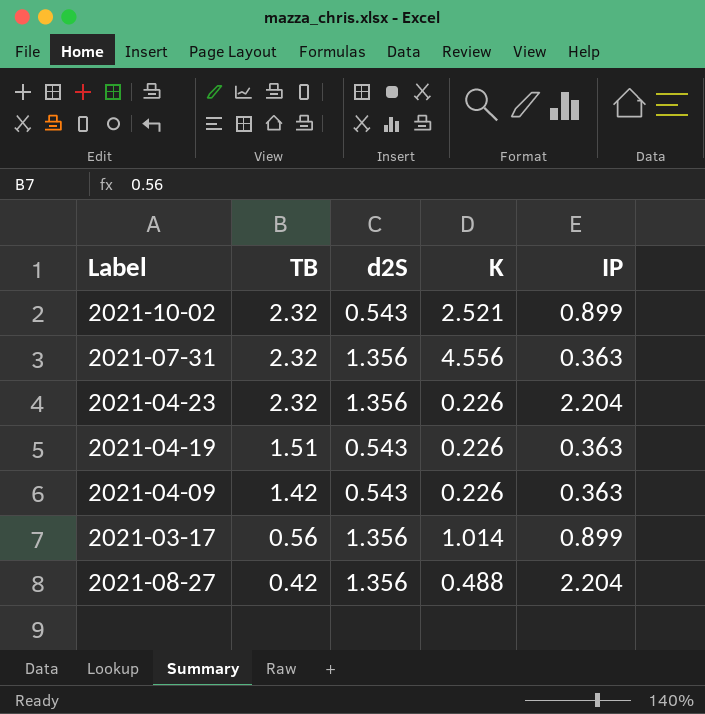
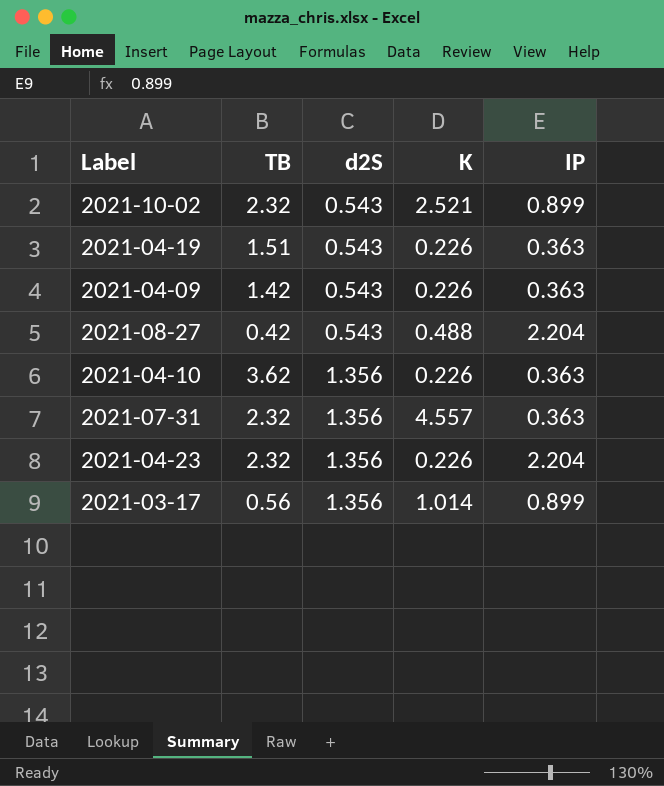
row order: TB descending -> d2S ascending
2021-08-27 | d2S: 1.356 -> 0.543
row 2021-04-10: none -> 3.62 | 1.356 | 0.226 | 0.363
2021-07-31 | K: 4.556 -> 4.557

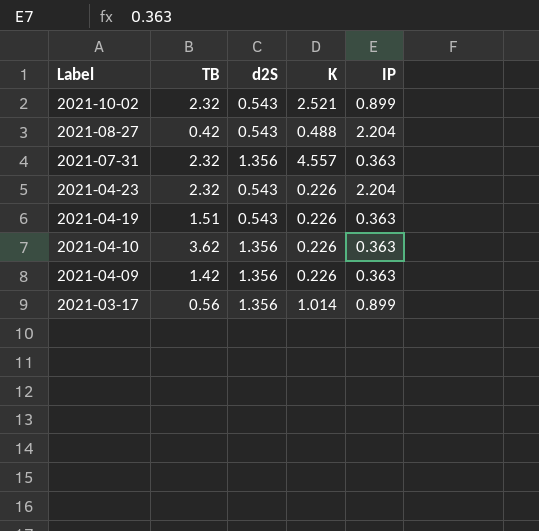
row order: d2S ascending -> Label descending
2021-04-23 | d2S: 1.356 -> 0.543
2021-04-09 | d2S: 0.543 -> 1.356

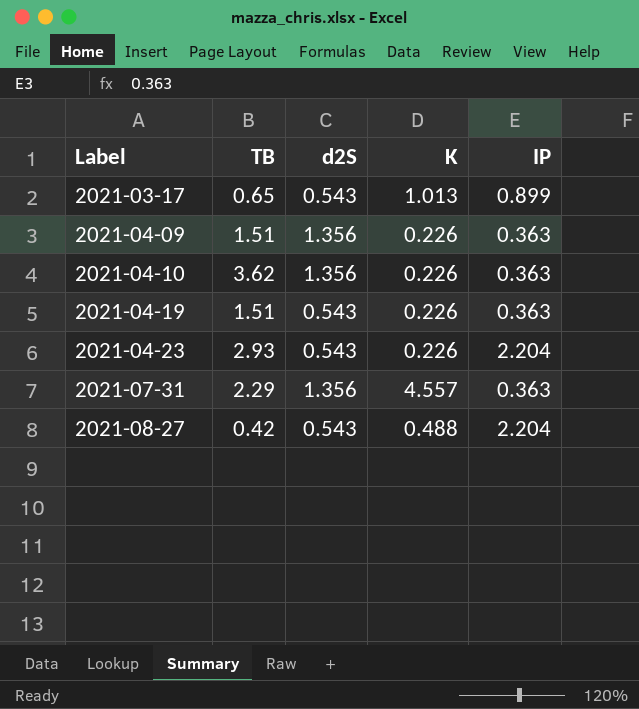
row order: Label descending -> Label ascending
row 2021-10-02: 2.32 | 0.543 | 2.521 | 0.899 -> none
2021-03-17 | TB: 0.56 -> 0.65
2021-03-17 | d2S: 1.356 -> 0.543
2021-03-17 | K: 1.014 -> 1.013
2021-04-09 | TB: 1.42 -> 1.51
2021-04-23 | TB: 2.32 -> 2.93
2021-07-31 | TB: 2.32 -> 2.29

